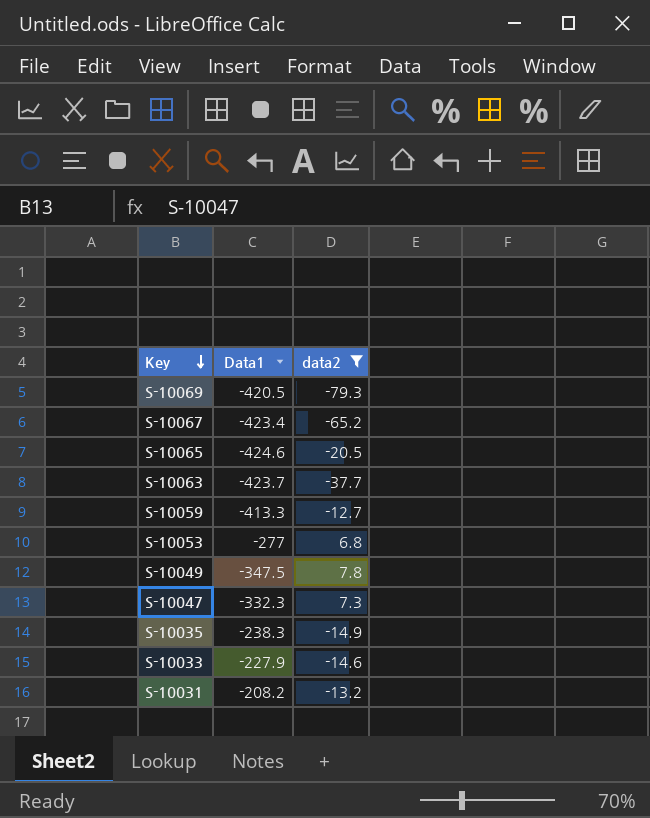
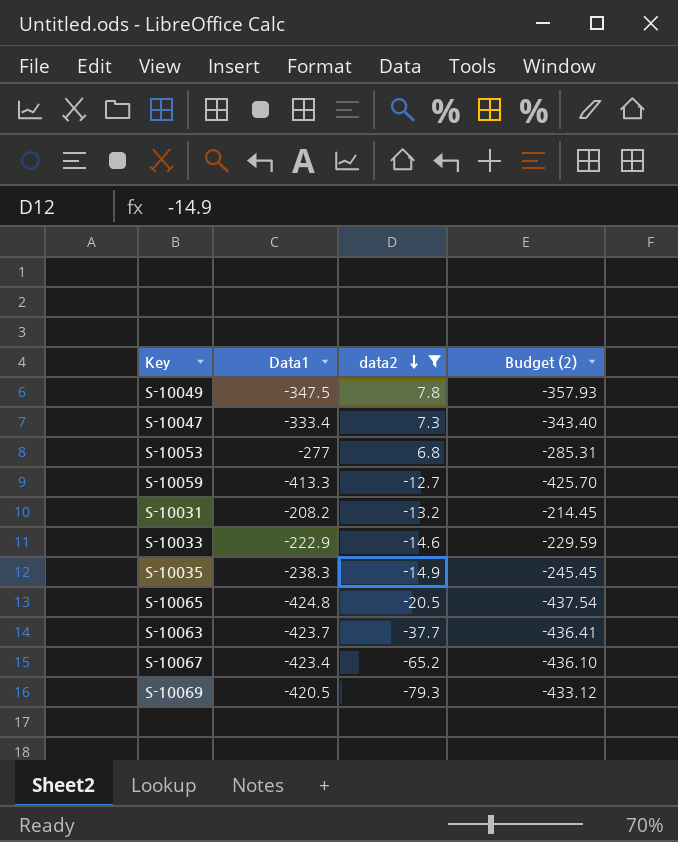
row order: Key descending -> data2 descending
column Budget (2) | formula: none -> [Data1] * 1.03
S-10047 | Data1: -332.3 -> -333.4
S-10033 | Data1: -227.9 -> -222.9
S-10065 | Data1: -424.6 -> -424.8

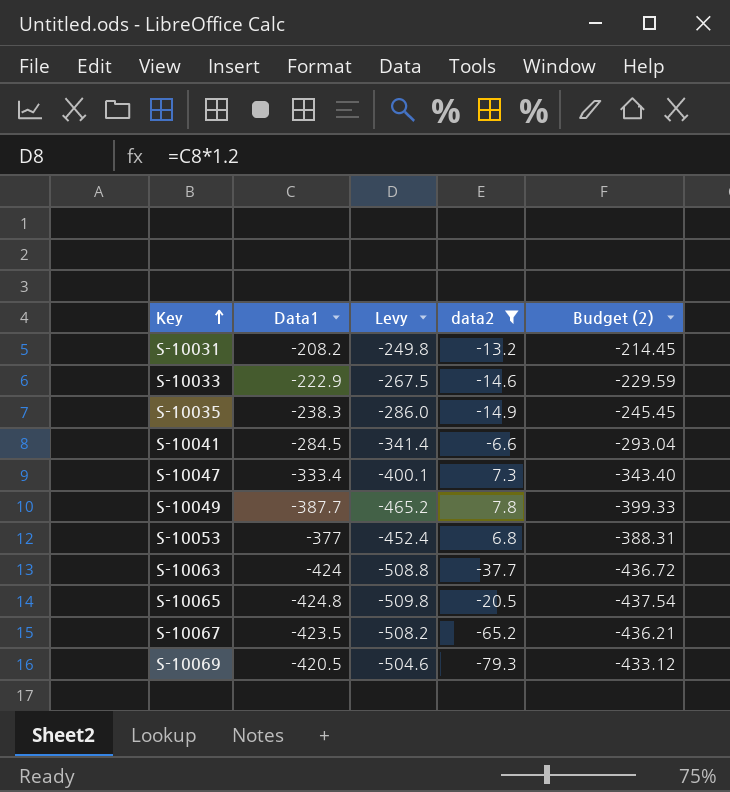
row order: data2 descending -> Key ascending
column Levy | formula: none -> [Data1] * 1.2
row S-10059: -413.3 | -12.7 | -425.70 -> none
row S-10041: none -> -284.5 | -341.4 | -6.6 | -293.04
S-10049 | Data1: -347.5 -> -387.7
S-10049 | Budget (2): -357.93 -> -399.33
S-10053 | Data1: -277 -> -377
S-10053 | Budget (2): -285.31 -> -388.31
S-10063 | Data1: -423.7 -> -424
S-10063 | Budget (2): -436.41 -> -436.72
S-10067 | Data1: -423.4 -> -423.5
S-10067 | Budget (2): -436.10 -> -436.21

